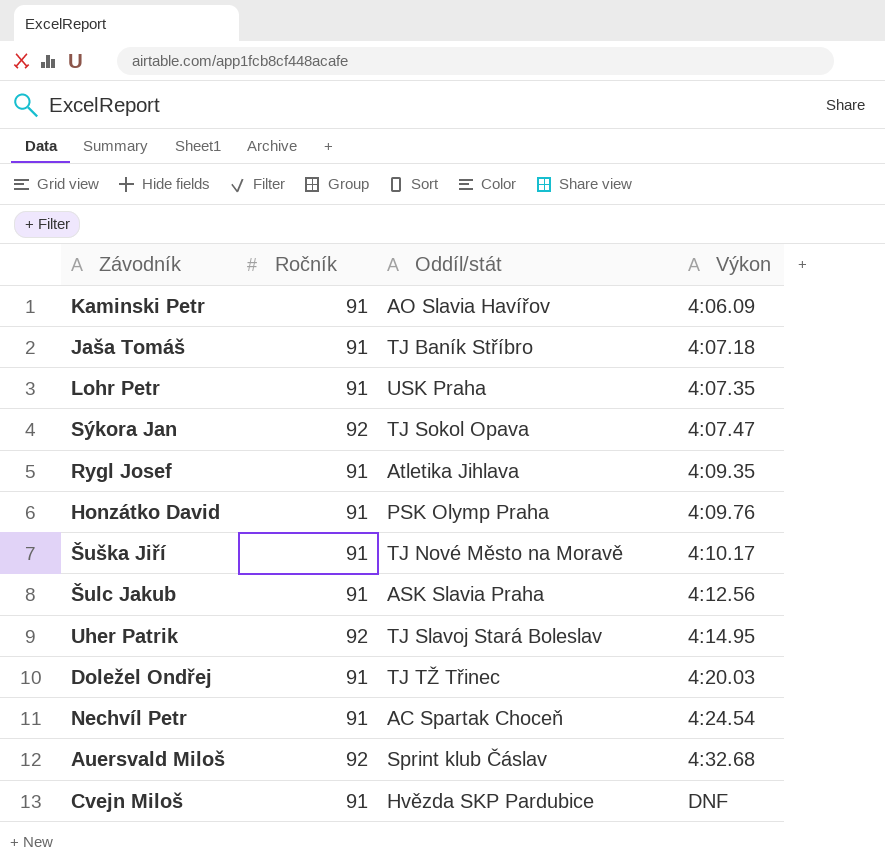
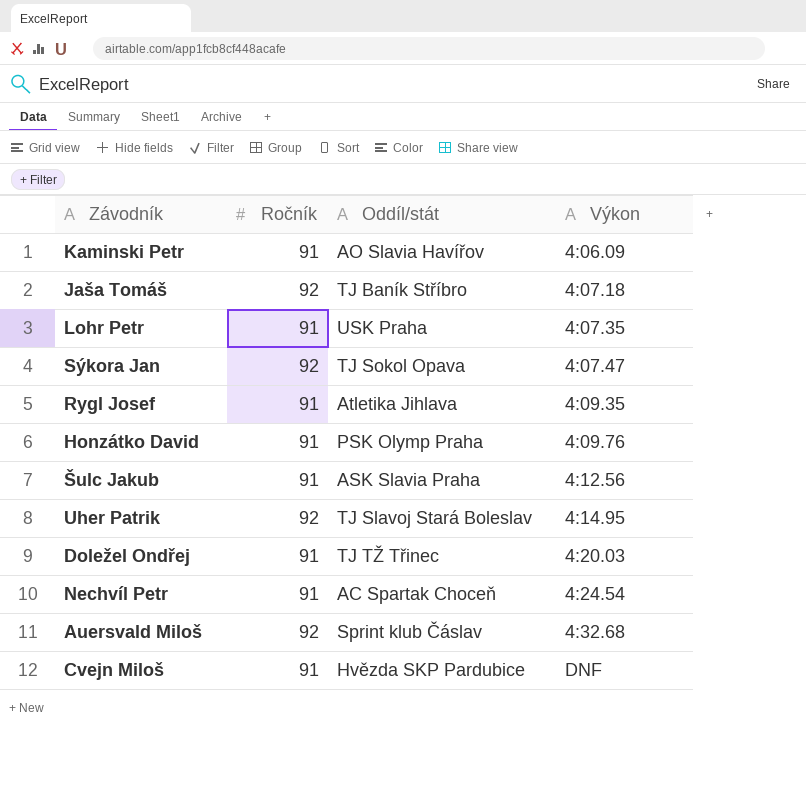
row Šuška Jiří: 91 | TJ Nové Město na Moravě | 4:10.17 -> none
Jaša Tomáš | Ročník: 91 -> 92

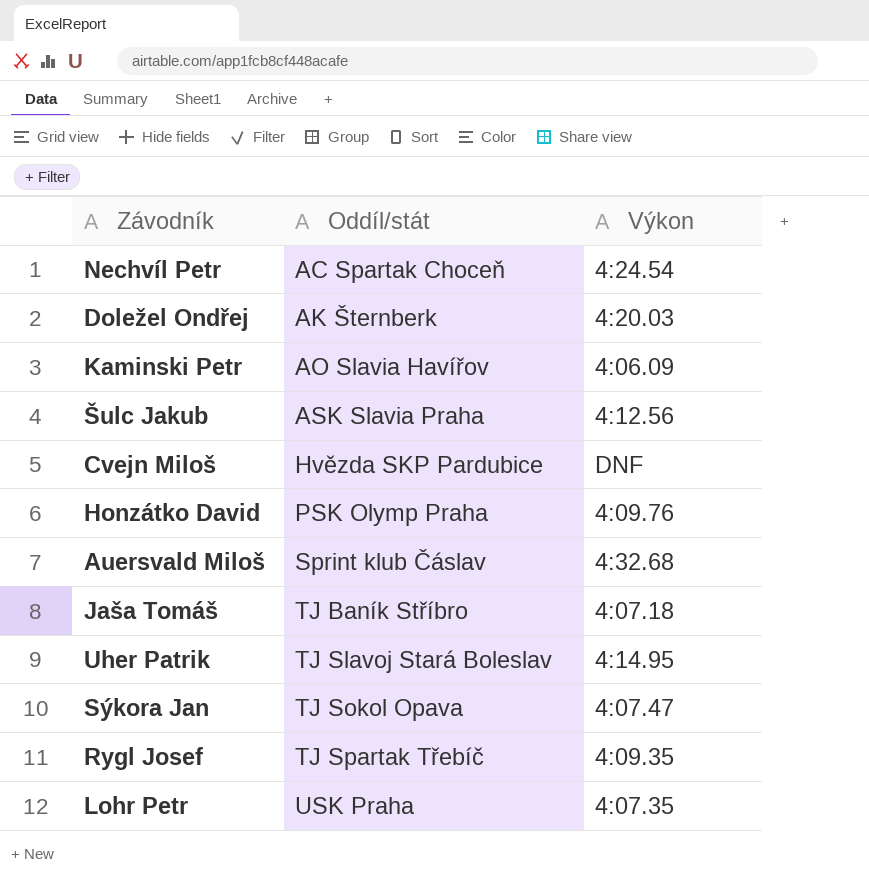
row order: Výkon ascending -> Oddíl/stát ascending
column Ročník | position: 2 -> none
Doležel Ondřej | Oddíl/stát: TJ TŽ Třinec -> AK Šternberk
Rygl Josef | Oddíl/stát: Atletika Jihlava -> TJ Spartak Třebíč

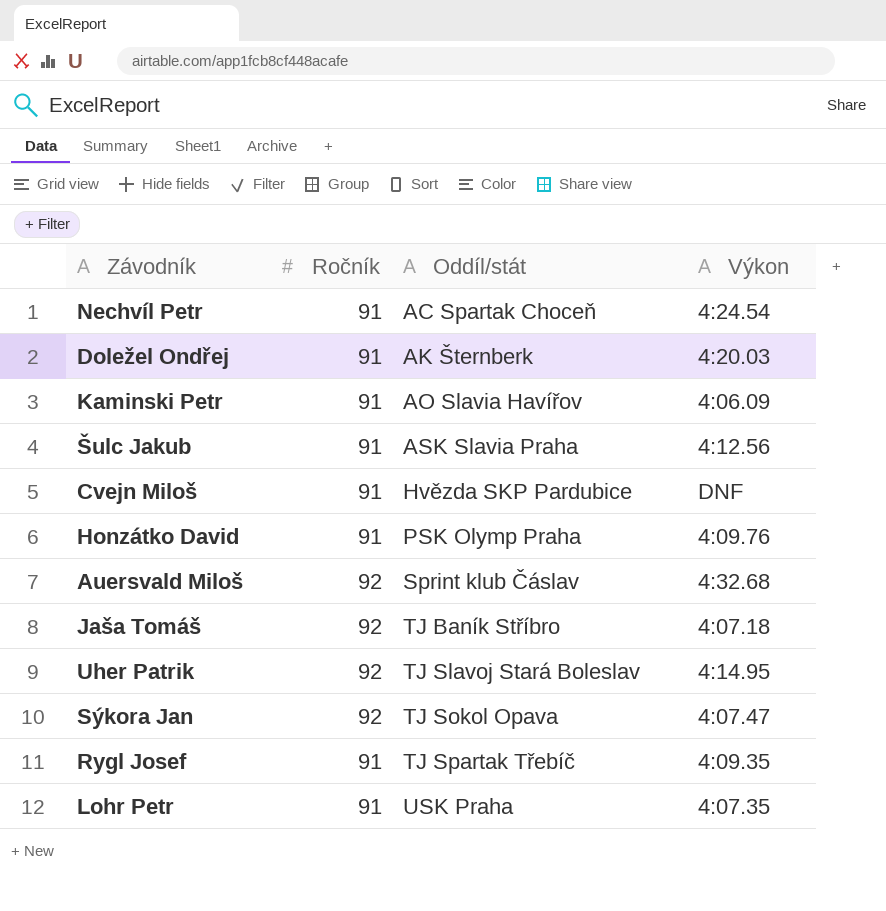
column Ročník | position: none -> 2

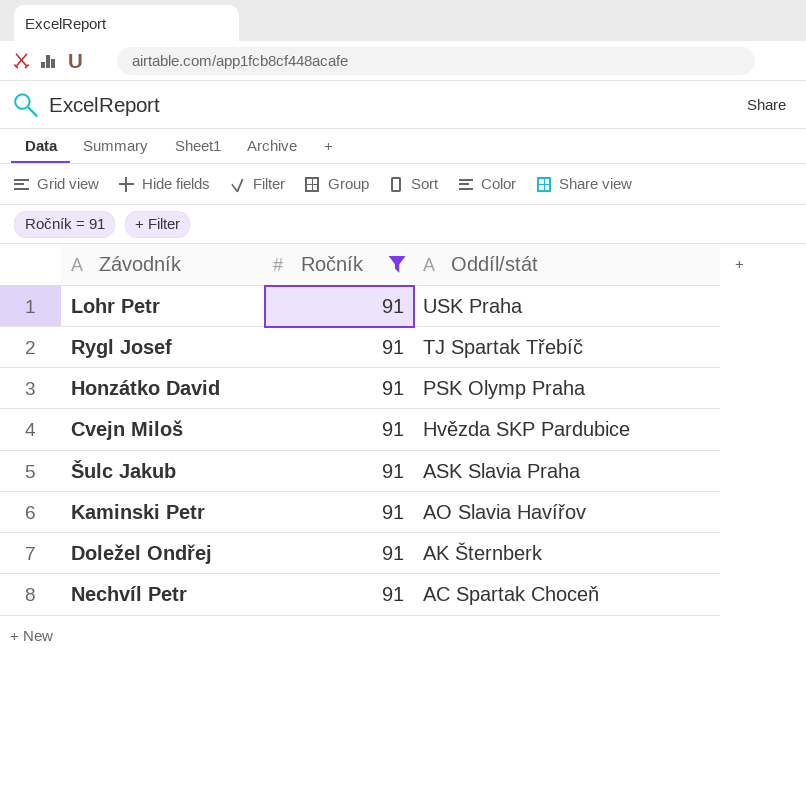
filter: none -> Ročník = 91
row order: Oddíl/stát ascending -> Oddíl/stát descending
column Výkon | position: 4 -> none

